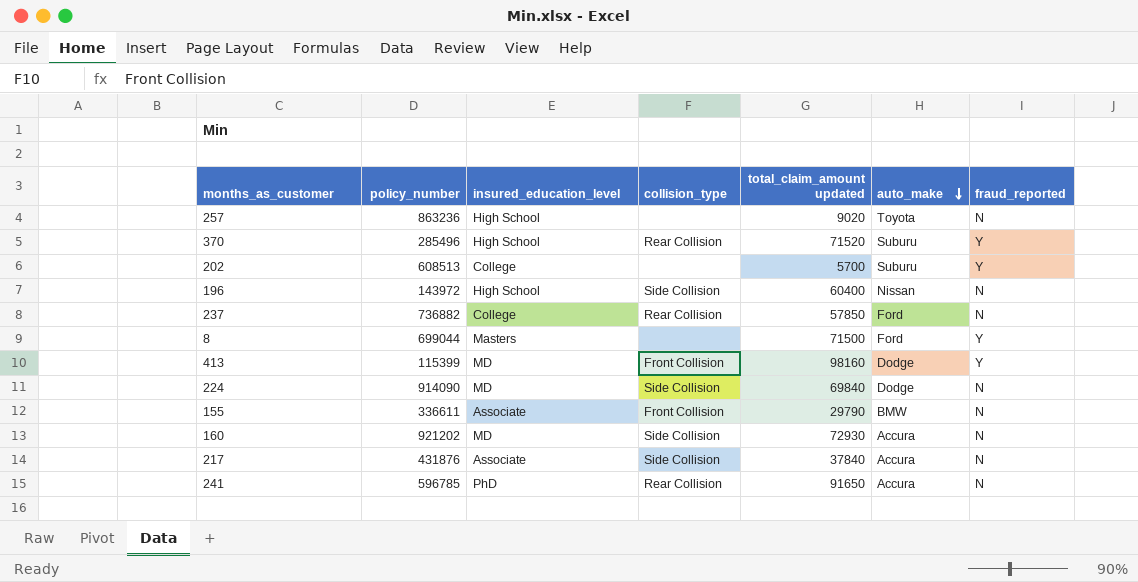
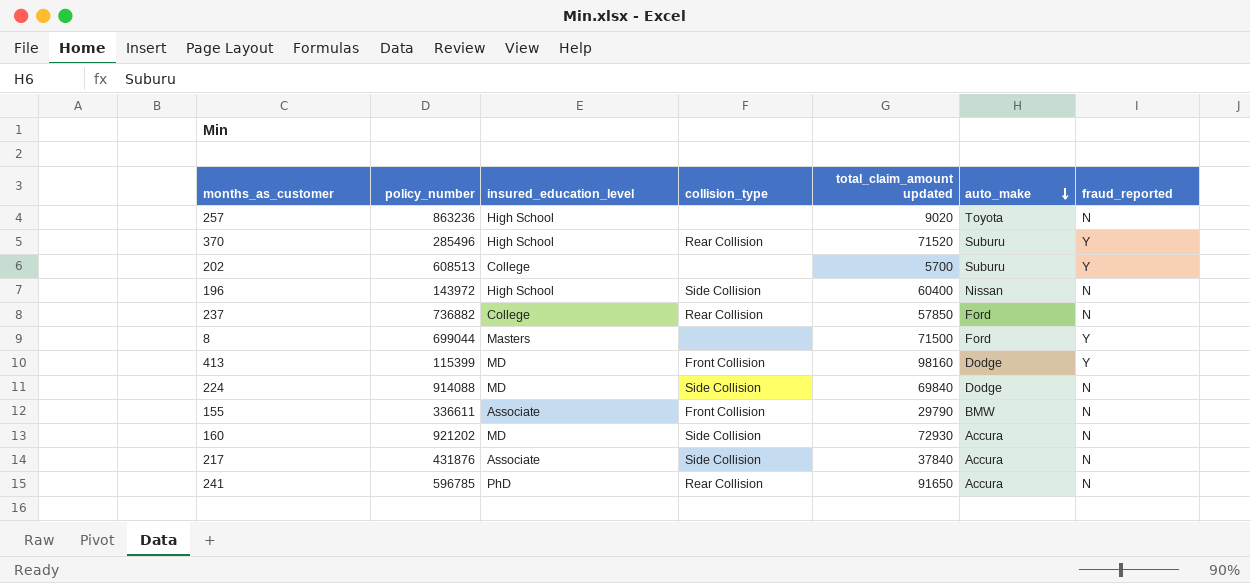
224 | policy_number: 914090 -> 914088

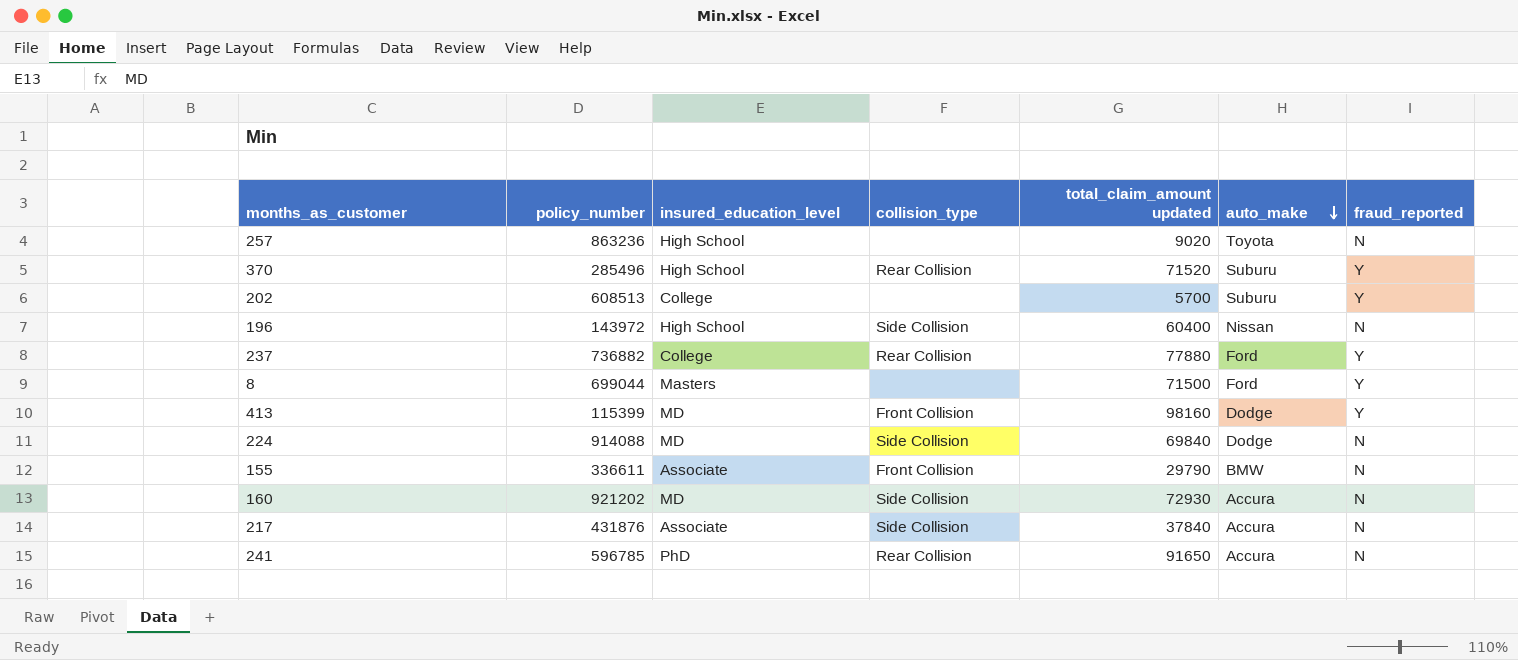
237 | total_claim_amount updated: 57850 -> 77880
237 | fraud_reported: N -> Y

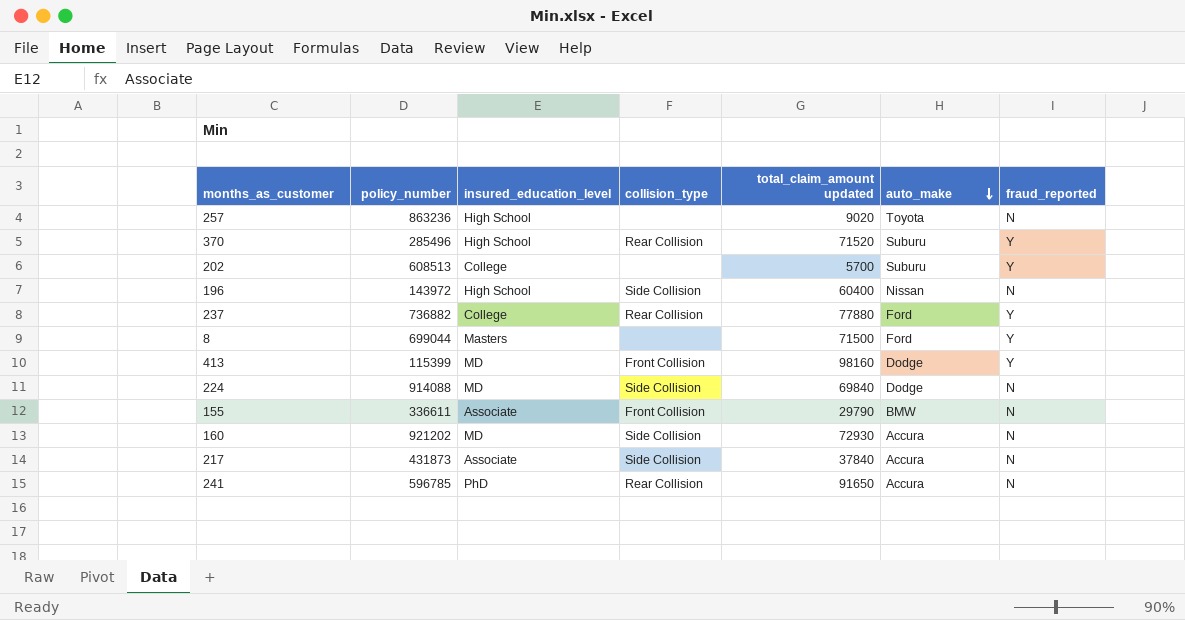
217 | policy_number: 431876 -> 431873

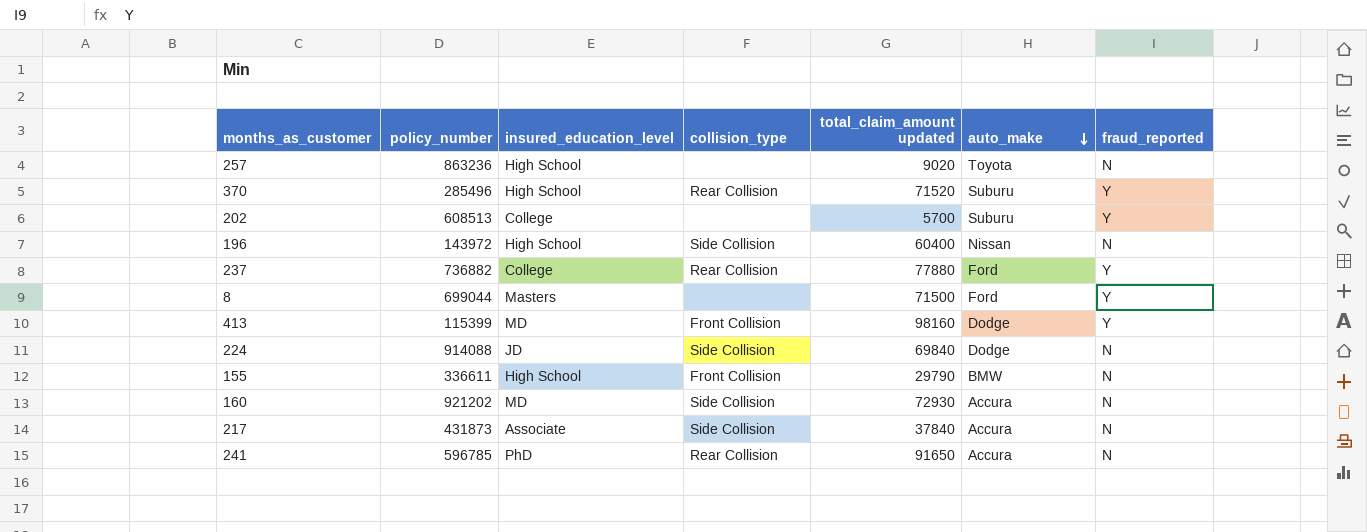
224 | insured_education_level: MD -> JD
155 | insured_education_level: Associate -> High School

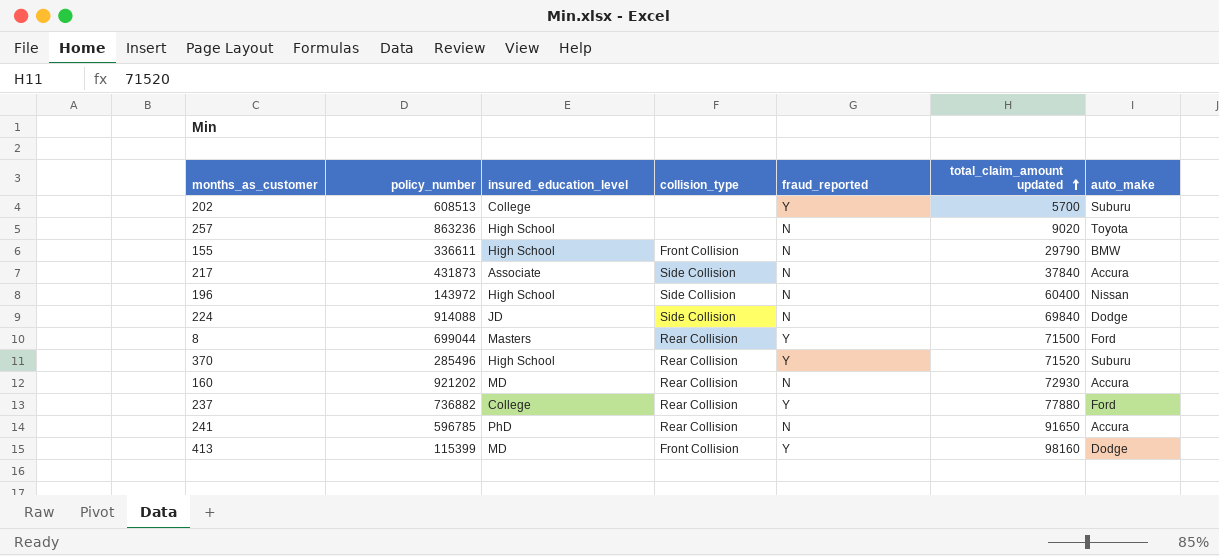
row order: auto_make descending -> total_claim_amount updated ascending
column fraud_reported | position: 7 -> 5
8 | collision_type: none -> Rear Collision
160 | collision_type: Side Collision -> Rear Collision

